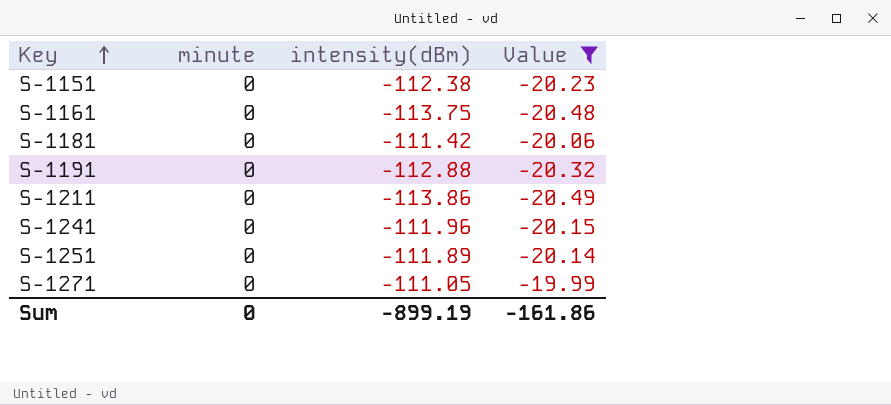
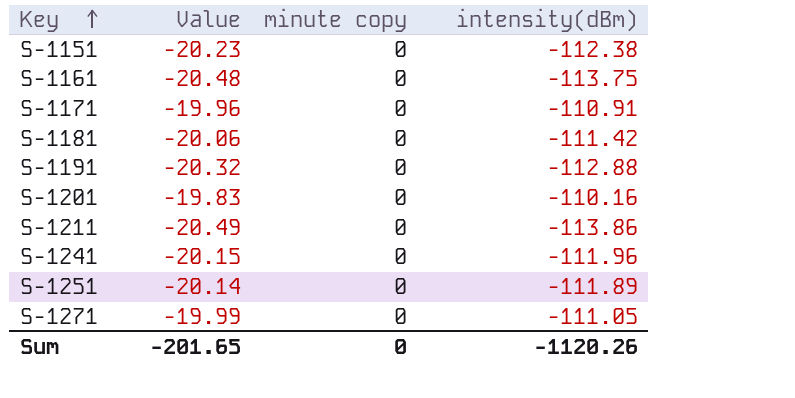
filter: Value <= -19.99 -> none
column Value | position: 4 -> 2
column name: minute -> minute copy
Sum | Value: -161.86 -> -201.65
Sum | intensity(dBm): -899.19 -> -1120.26

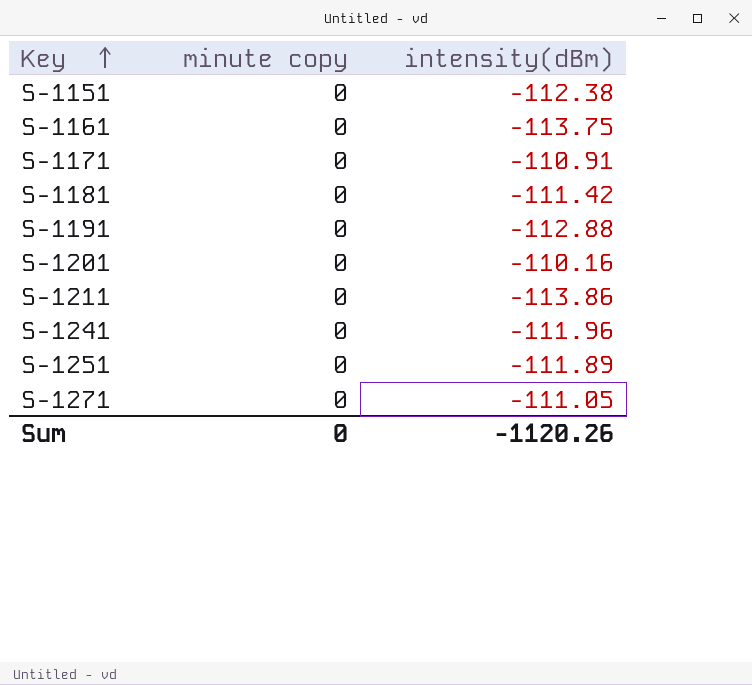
column Value | formula: [intensity(dBm)] * 0.18 -> none

